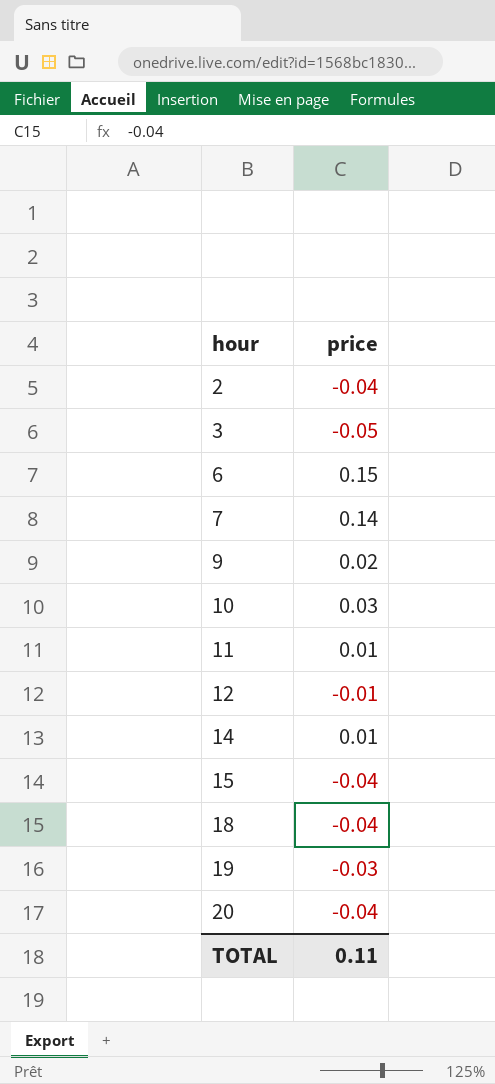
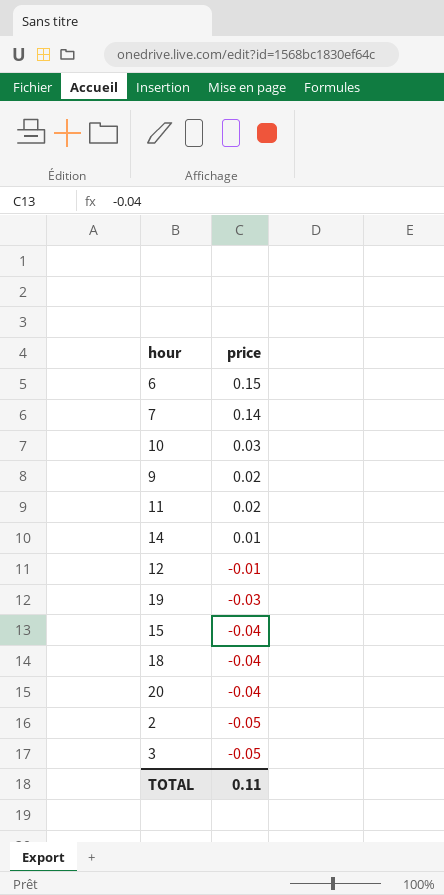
row order: hour ascending -> price descending
11 | price: 0.01 -> 0.02
2 | price: -0.04 -> -0.05

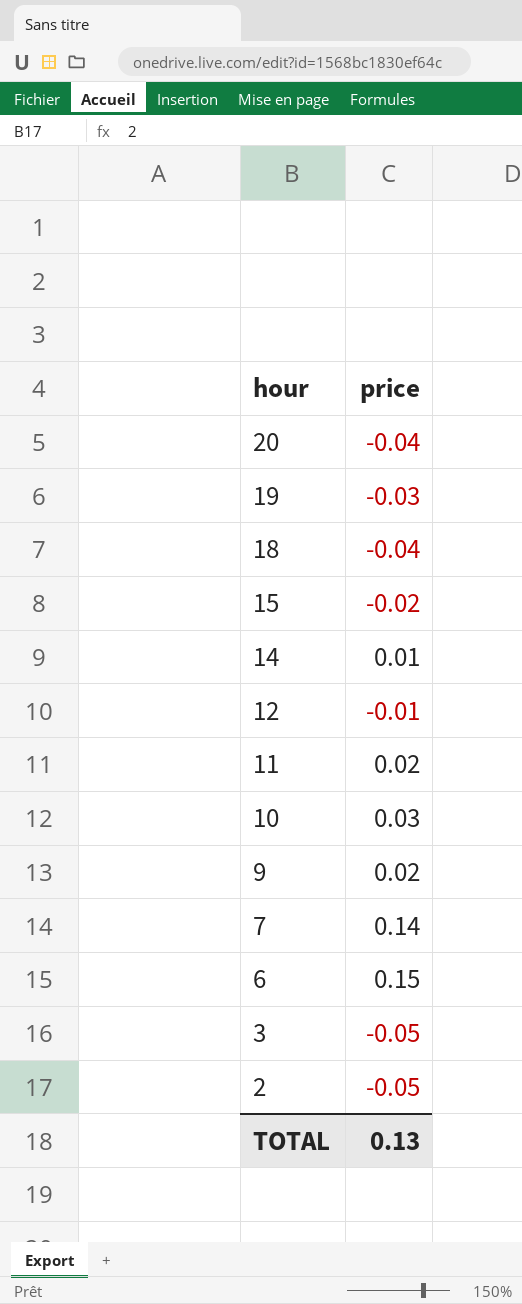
row order: price descending -> hour descending
15 | price: -0.04 -> -0.02
TOTAL | price: 0.11 -> 0.13

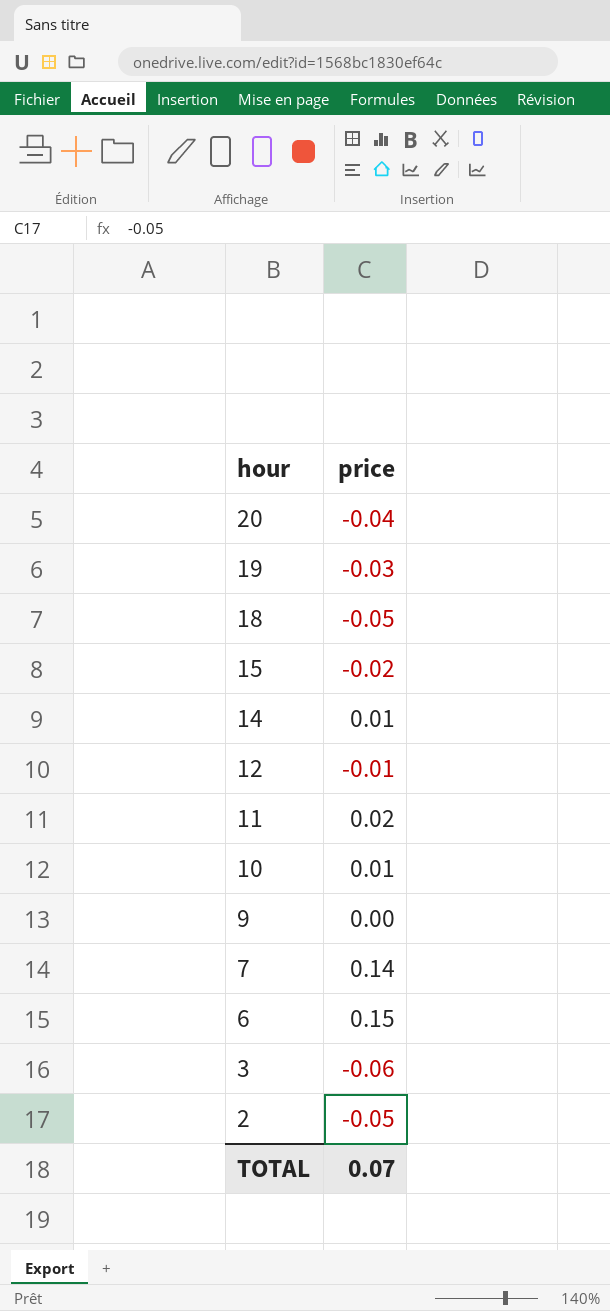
18 | price: -0.04 -> -0.05
10 | price: 0.03 -> 0.01
9 | price: 0.02 -> 0.00
3 | price: -0.05 -> -0.06
TOTAL | price: 0.13 -> 0.07

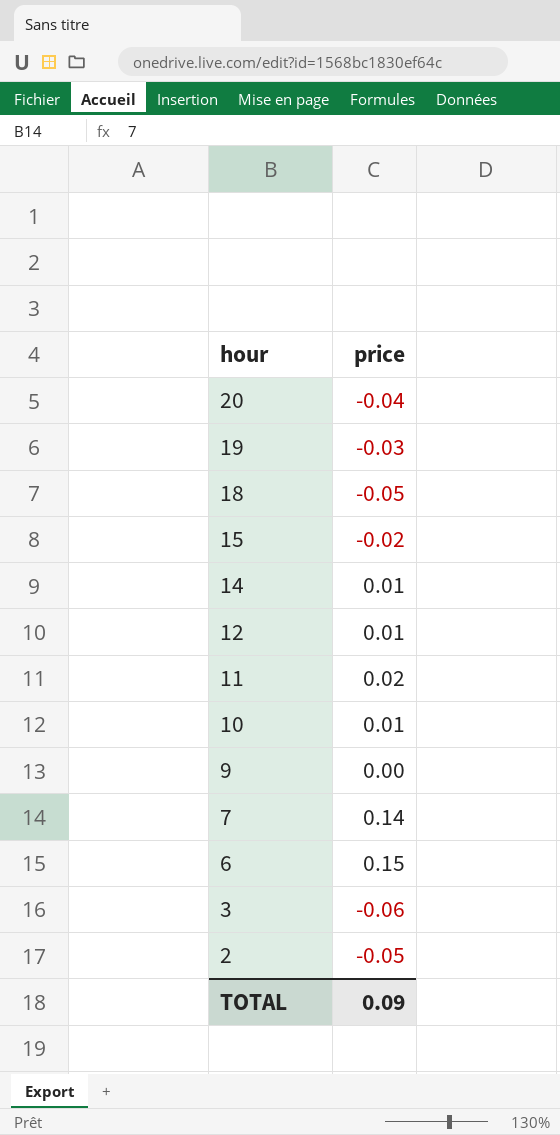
12 | price: -0.01 -> 0.01
TOTAL | price: 0.07 -> 0.09

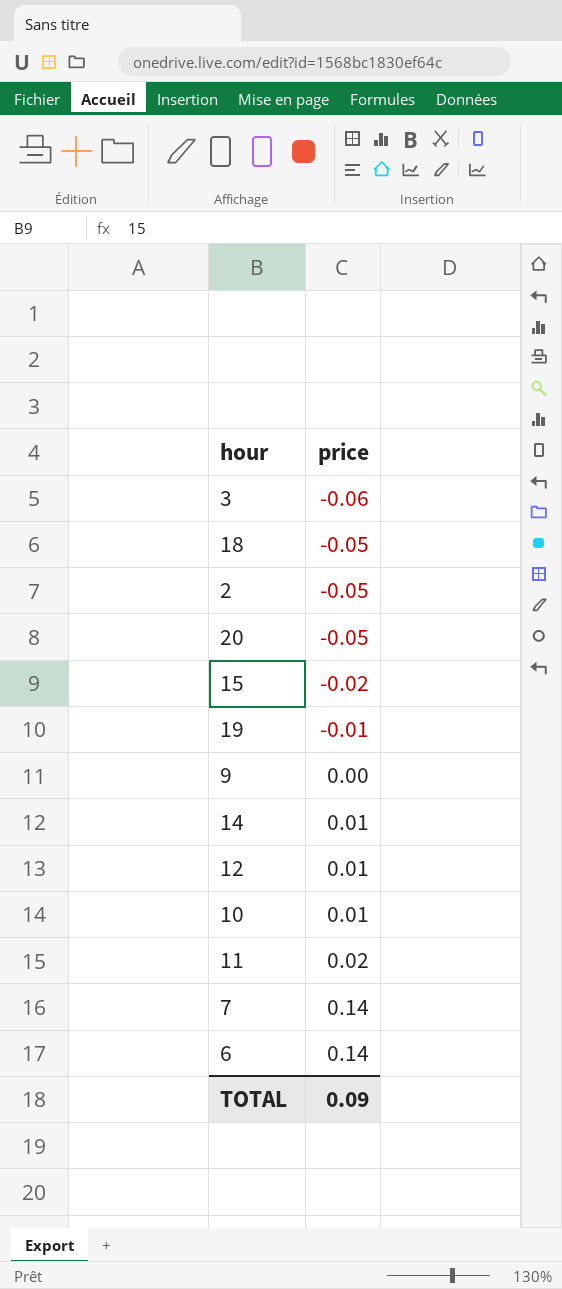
row order: hour descending -> price ascending
20 | price: -0.04 -> -0.05
19 | price: -0.03 -> -0.01
6 | price: 0.15 -> 0.14

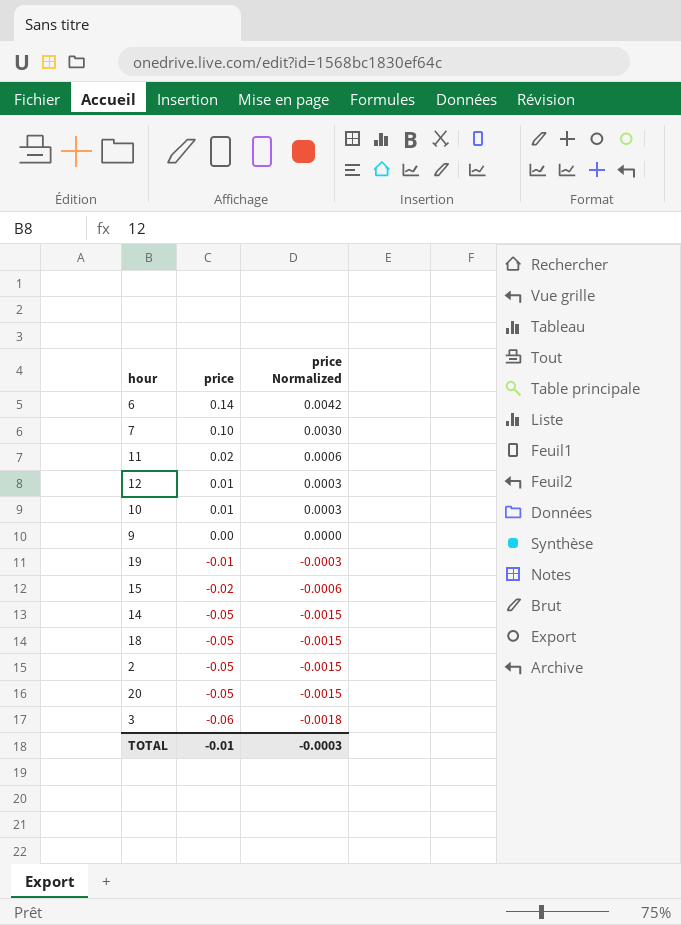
row order: price ascending -> price descending
column price Normalized | formula: none -> [price] * 0.03
7 | price: 0.14 -> 0.10
14 | price: 0.01 -> -0.05
TOTAL | price: 0.09 -> -0.01

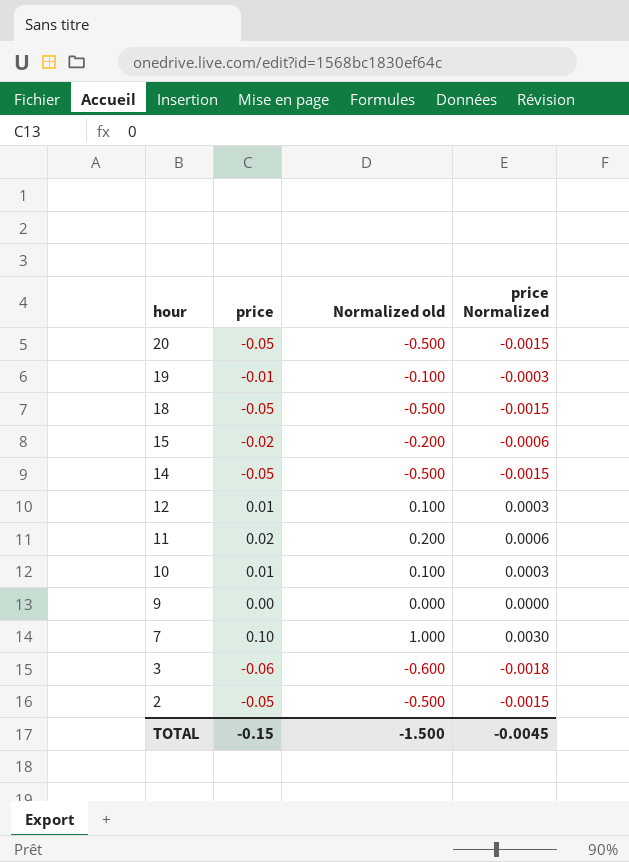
row order: price descending -> hour descending
column Normalized old | formula: none -> [price] * 10
row 6: 0.14 | 0.0042 -> none
TOTAL | price: -0.01 -> -0.15
TOTAL | price Normalized: -0.0003 -> -0.0045

